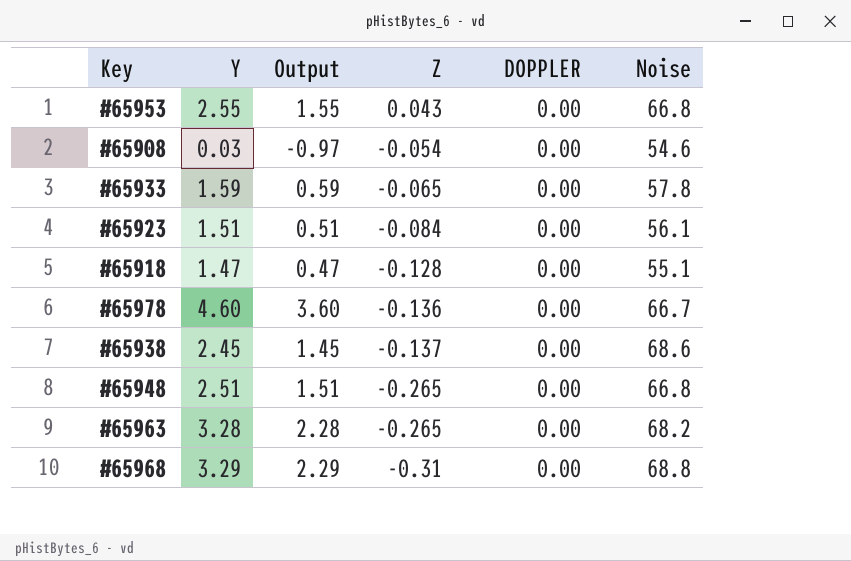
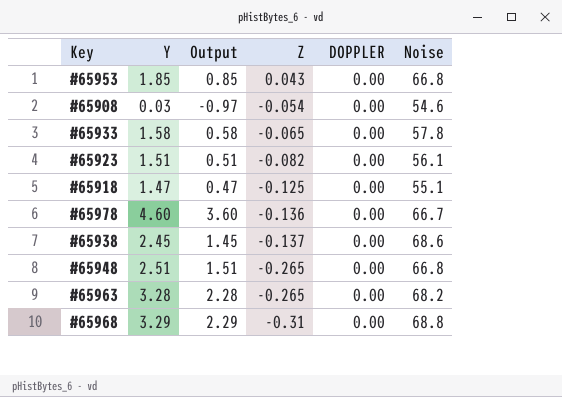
#65953 | Y: 2.55 -> 1.85
#65953 | Output: 1.55 -> 0.85
#65933 | Y: 1.59 -> 1.58
#65933 | Output: 0.59 -> 0.58
#65923 | Z: -0.084 -> -0.082
#65918 | Z: -0.128 -> -0.125

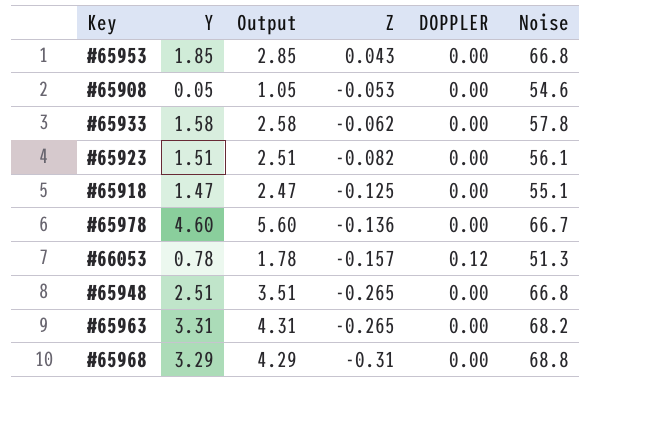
column Output | formula: [Y] - 1 -> [Y] + 1
row #65938: 2.45 | 1.45 | -0.137 | 0.00 | 68.6 -> none
#65908 | Y: 0.03 -> 0.05
#65908 | Z: -0.054 -> -0.053
#65933 | Z: -0.065 -> -0.062
row #66053: none -> 0.78 | 1.78 | -0.157 | 0.12 | 51.3
#65963 | Y: 3.28 -> 3.31

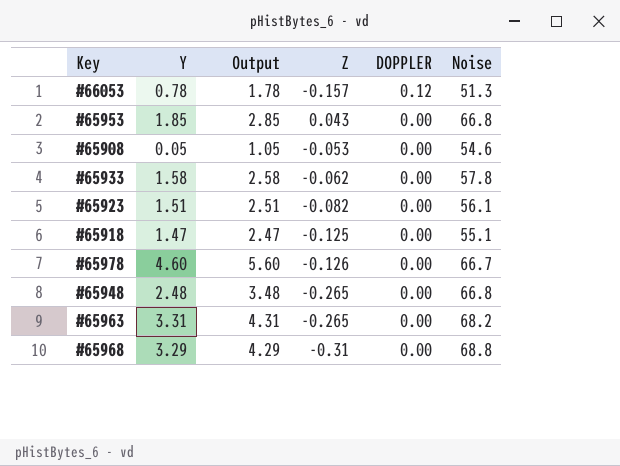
row order: Z descending -> DOPPLER descending
#65978 | Z: -0.136 -> -0.126
#65948 | Y: 2.51 -> 2.48
#65948 | Output: 3.51 -> 3.48

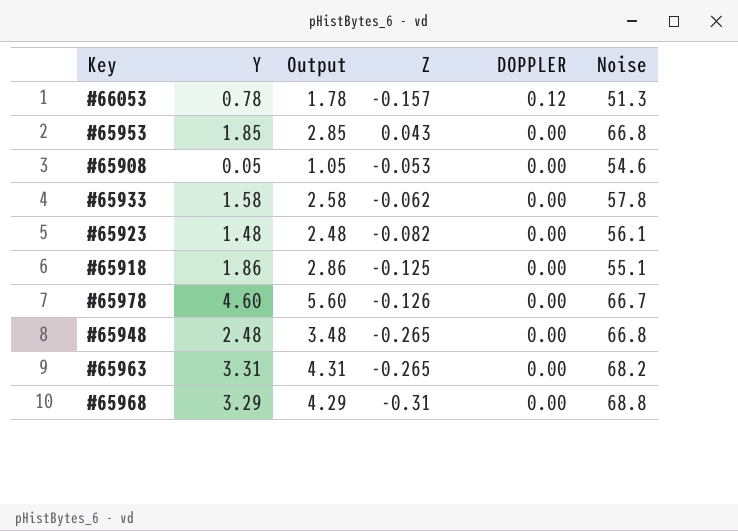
#65923 | Y: 1.51 -> 1.48
#65923 | Output: 2.51 -> 2.48
#65918 | Y: 1.47 -> 1.86
#65918 | Output: 2.47 -> 2.86

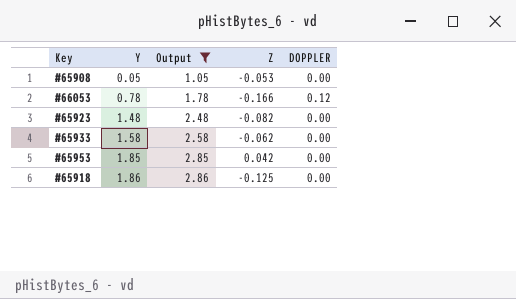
filter: none -> Output <= 2.86
row order: DOPPLER descending -> Y ascending
column Noise | position: 6 -> none
#66053 | Z: -0.157 -> -0.166
#65953 | Z: 0.043 -> 0.042

